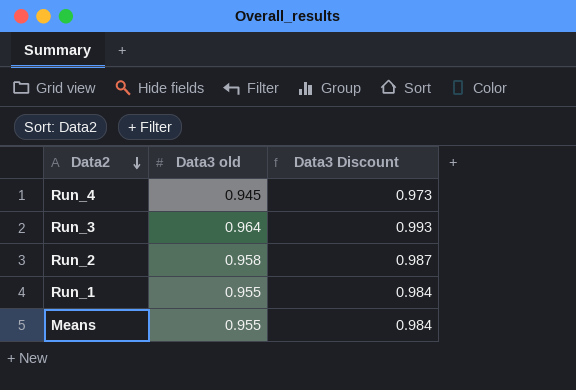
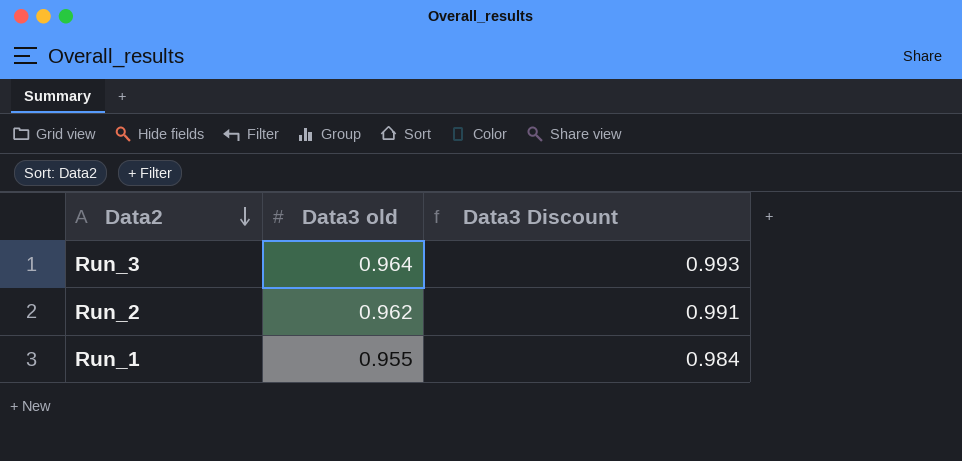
row Run_4: 0.945 | 0.973 -> none
row Means: 0.955 | 0.984 -> none
Run_2 | Data3 old: 0.958 -> 0.962
Run_2 | Data3 Discount: 0.987 -> 0.991

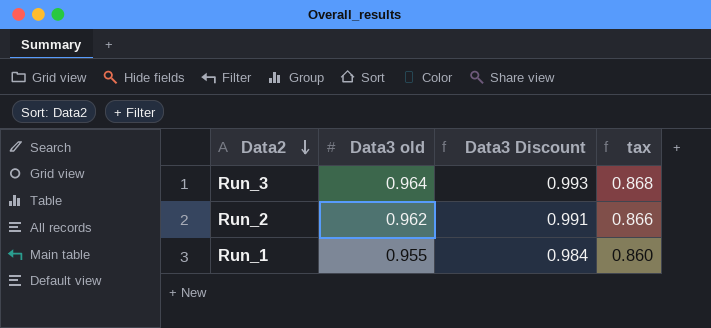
column tax | formula: none -> [Data3 old] * 0.9

